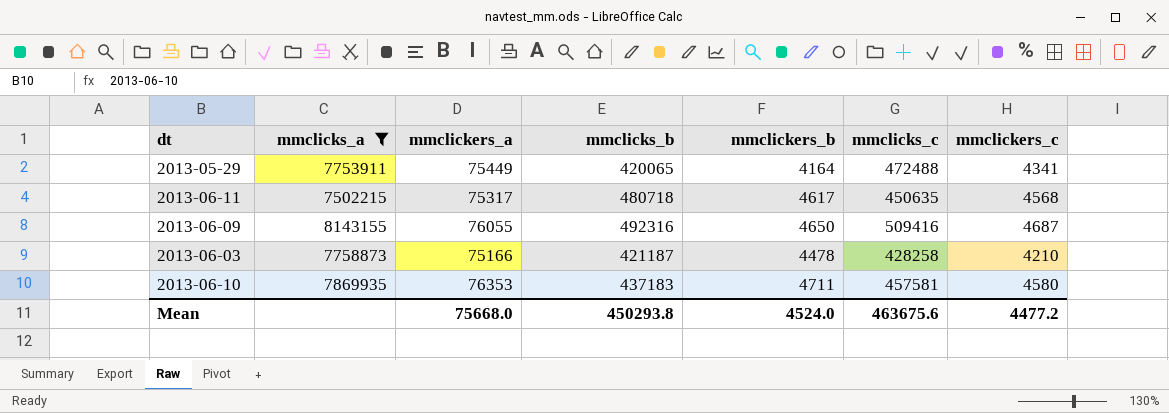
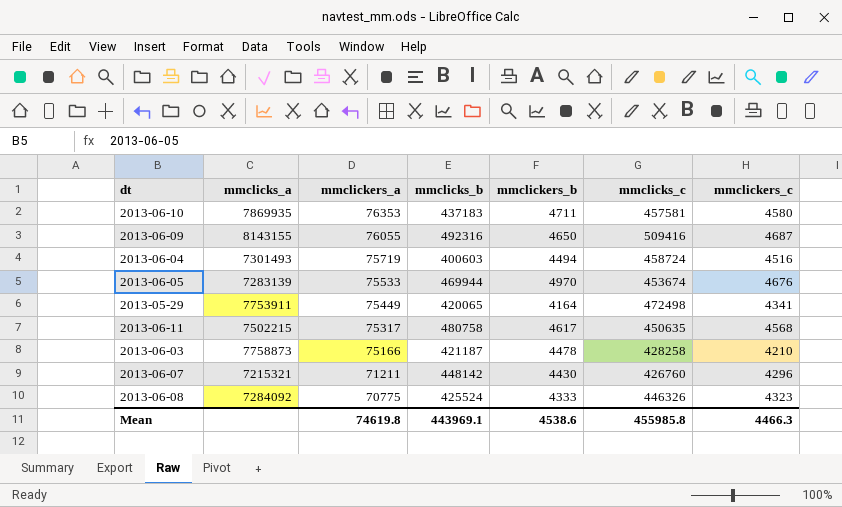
filter: mmclicks_a >= 7502215 -> none
row order: none -> mmclickers_a descending
2013-05-29 | mmclicks_c: 472488 -> 472498
2013-06-11 | mmclicks_b: 480718 -> 480758
Mean | mmclickers_a: 75668.0 -> 74619.8
Mean | mmclicks_b: 450293.8 -> 443969.1
Mean | mmclickers_b: 4524.0 -> 4538.6
Mean | mmclicks_c: 463675.6 -> 455985.8
Mean | mmclickers_c: 4477.2 -> 4466.3

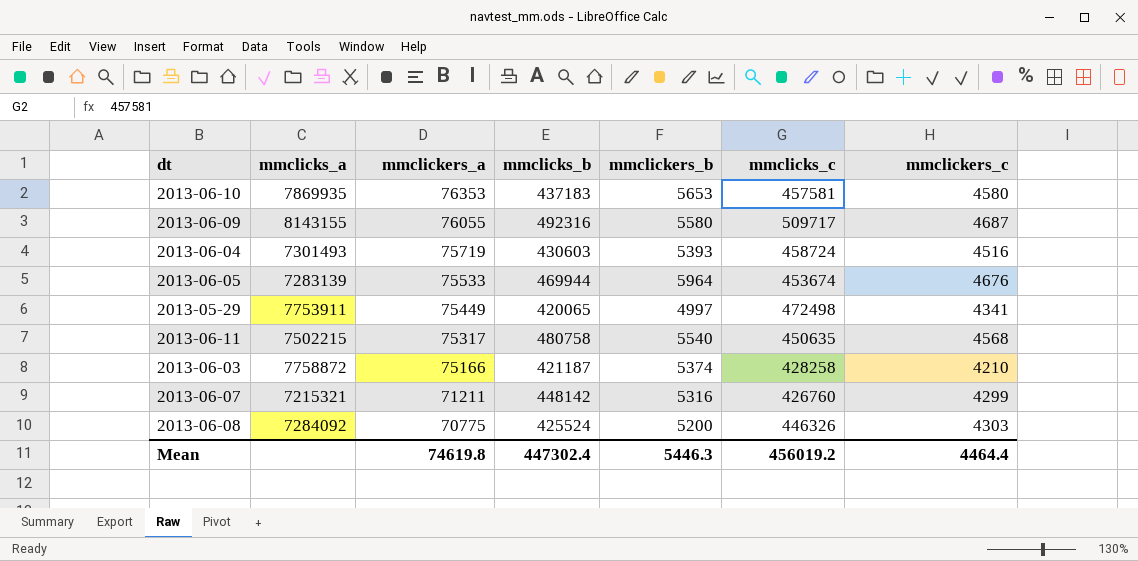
2013-06-10 | mmclickers_b: 4711 -> 5653
2013-06-09 | mmclickers_b: 4650 -> 5580
2013-06-09 | mmclicks_c: 509416 -> 509717
2013-06-04 | mmclicks_b: 400603 -> 430603
2013-06-04 | mmclickers_b: 4494 -> 5393
2013-06-05 | mmclickers_b: 4970 -> 5964
2013-05-29 | mmclickers_b: 4164 -> 4997
2013-06-11 | mmclickers_b: 4617 -> 5540
2013-06-03 | mmclicks_a: 7758873 -> 7758872
2013-06-03 | mmclickers_b: 4478 -> 5374
2013-06-07 | mmclickers_b: 4430 -> 5316
2013-06-07 | mmclickers_c: 4296 -> 4299
2013-06-08 | mmclickers_b: 4333 -> 5200
2013-06-08 | mmclickers_c: 4323 -> 4303
Mean | mmclicks_b: 443969.1 -> 447302.4
Mean | mmclickers_b: 4538.6 -> 5446.3
Mean | mmclicks_c: 455985.8 -> 456019.2
Mean | mmclickers_c: 4466.3 -> 4464.4

